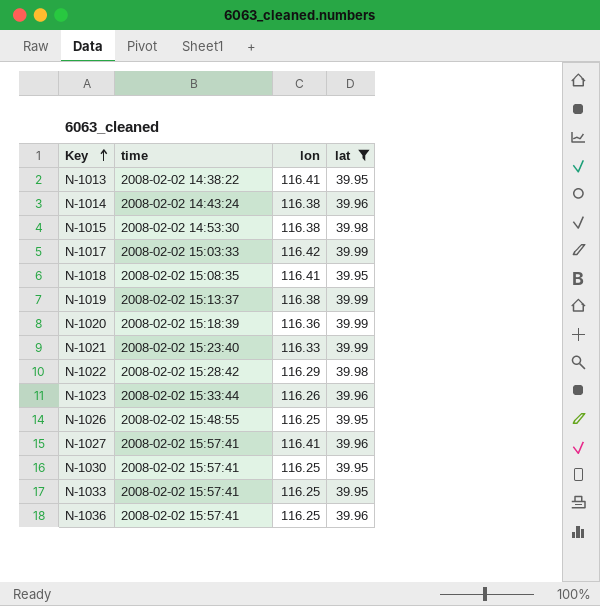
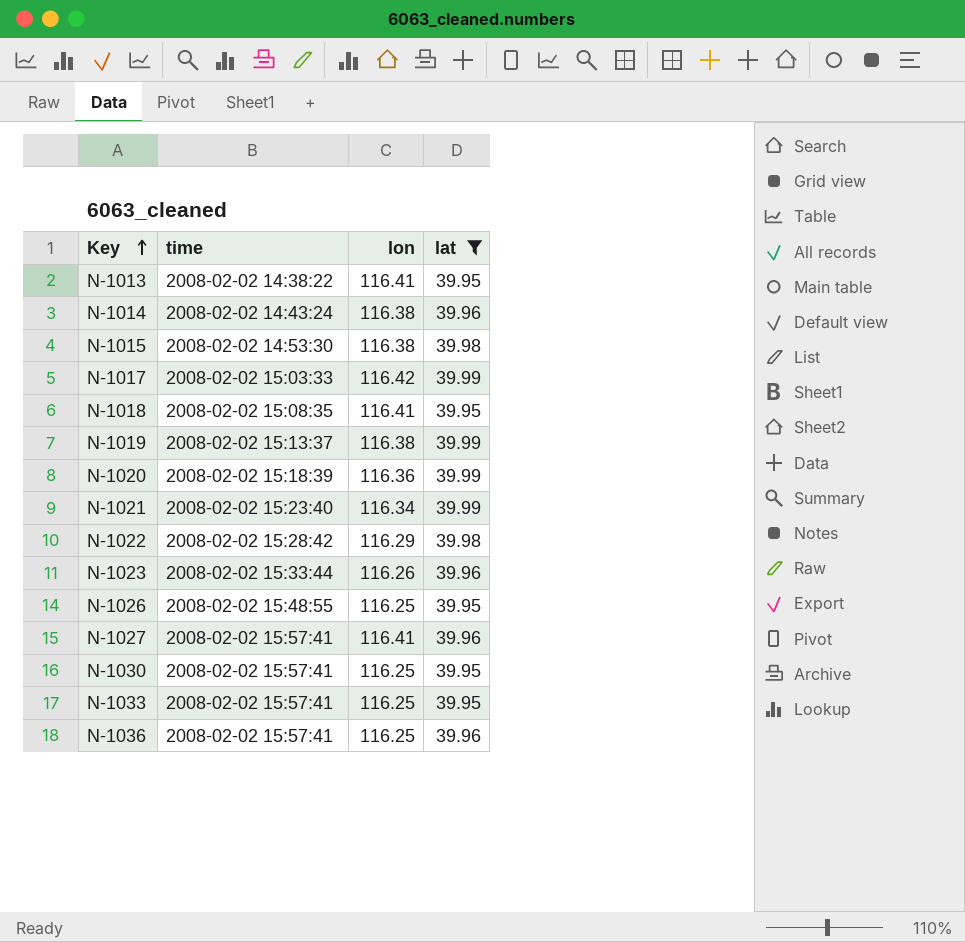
N-1021 | lon: 116.33 -> 116.34

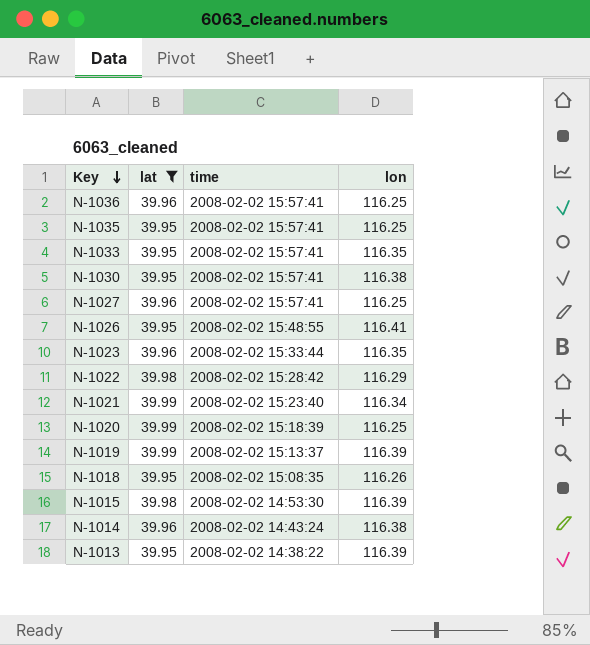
row order: Key ascending -> Key descending
column lat | position: 4 -> 2
row N-1017: 2008-02-02 15:03:33 | 116.42 | 39.99 -> none
row N-1035: none -> 39.95 | 2008-02-02 15:57:41 | 116.25
N-1033 | lon: 116.25 -> 116.35
N-1030 | lon: 116.25 -> 116.38
N-1027 | lon: 116.41 -> 116.25
N-1026 | lon: 116.25 -> 116.41
N-1023 | lon: 116.26 -> 116.35
N-1020 | lon: 116.36 -> 116.25
N-1019 | lon: 116.38 -> 116.39
N-1018 | lon: 116.41 -> 116.26
N-1015 | lon: 116.38 -> 116.39
N-1013 | lon: 116.41 -> 116.39

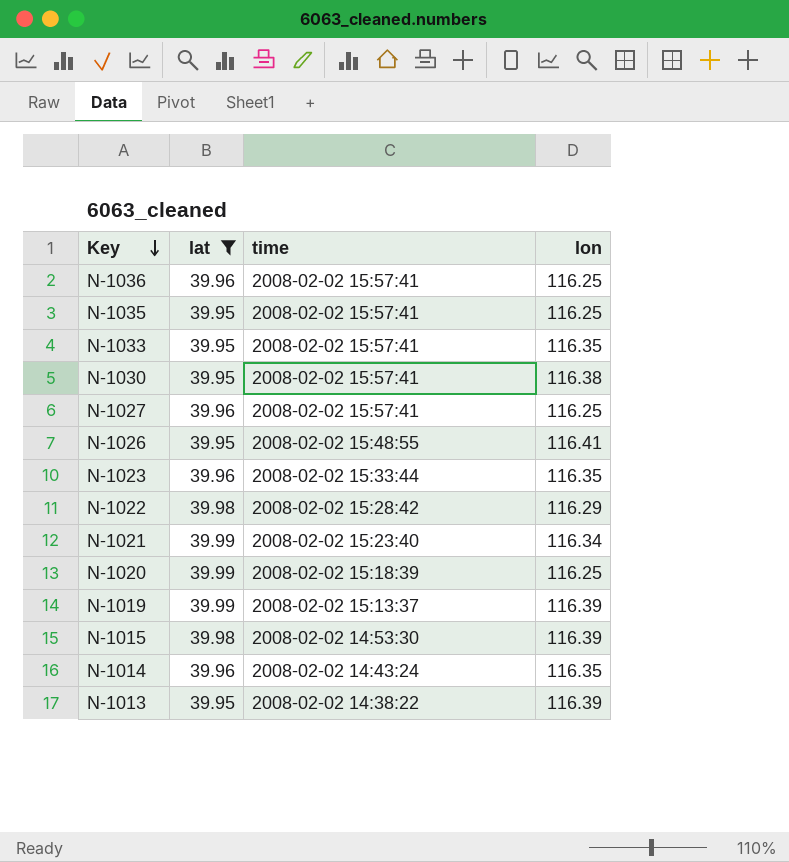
row N-1018: 39.95 | 2008-02-02 15:08:35 | 116.26 -> none
N-1014 | lon: 116.38 -> 116.35

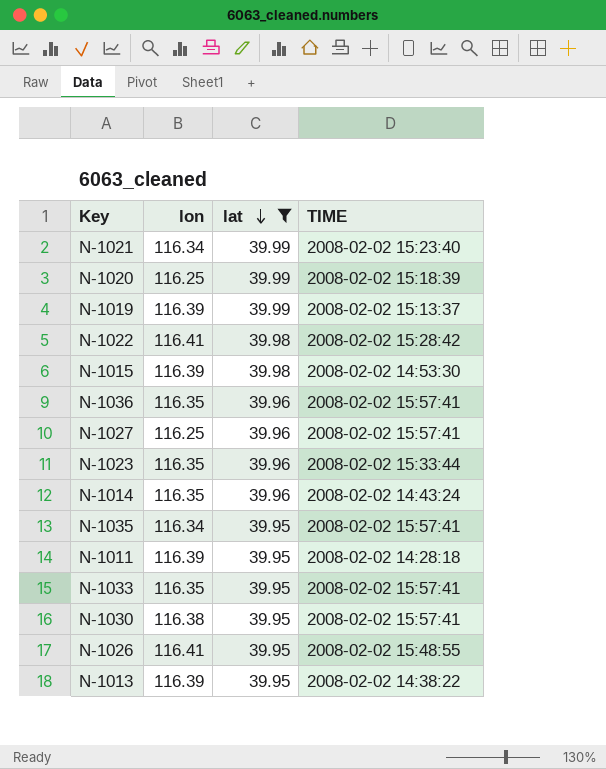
row order: Key descending -> lat descending
column lon | position: 4 -> 2
column name: time -> TIME
N-1022 | lon: 116.29 -> 116.41
N-1036 | lon: 116.25 -> 116.35
N-1035 | lon: 116.25 -> 116.34
row N-1011: none -> 116.39 | 39.95 | 2008-02-02 14:28:18

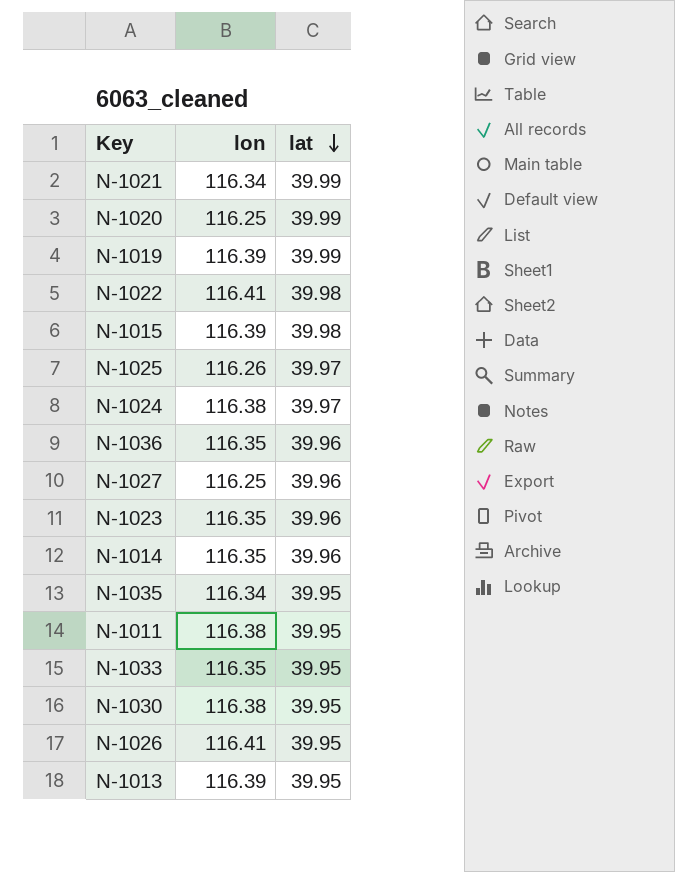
filter: lat != 39.97 -> none
column TIME | position: 4 -> none
N-1011 | lon: 116.39 -> 116.38

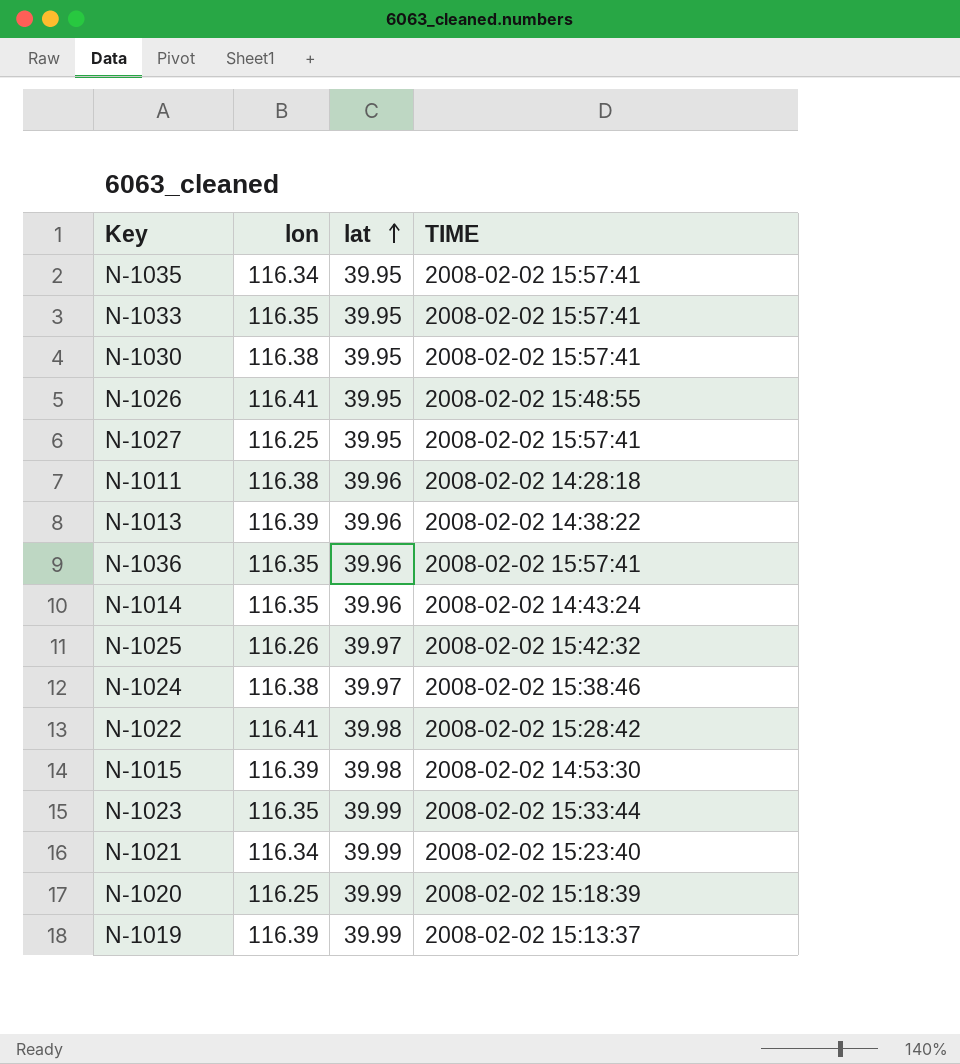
row order: lat descending -> lat ascending
column TIME | position: none -> 4
N-1027 | lat: 39.96 -> 39.95
N-1011 | lat: 39.95 -> 39.96
N-1013 | lat: 39.95 -> 39.96
N-1023 | lat: 39.96 -> 39.99

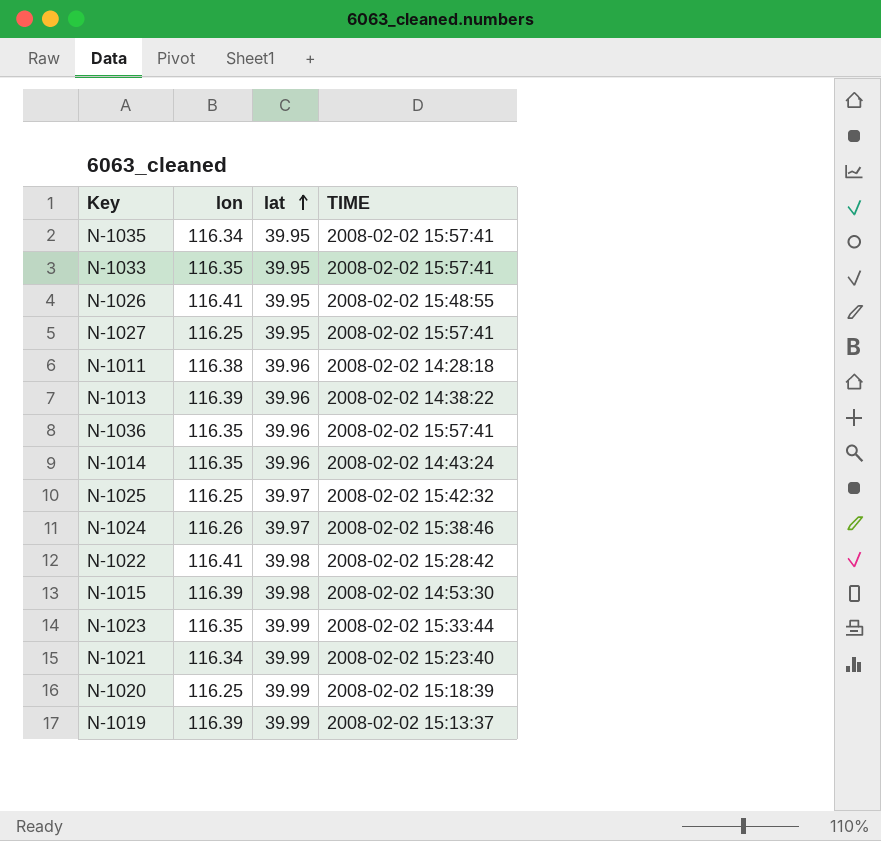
row N-1030: 116.38 | 39.95 | 2008-02-02 15:57:41 -> none
N-1025 | lon: 116.26 -> 116.25
N-1024 | lon: 116.38 -> 116.26

